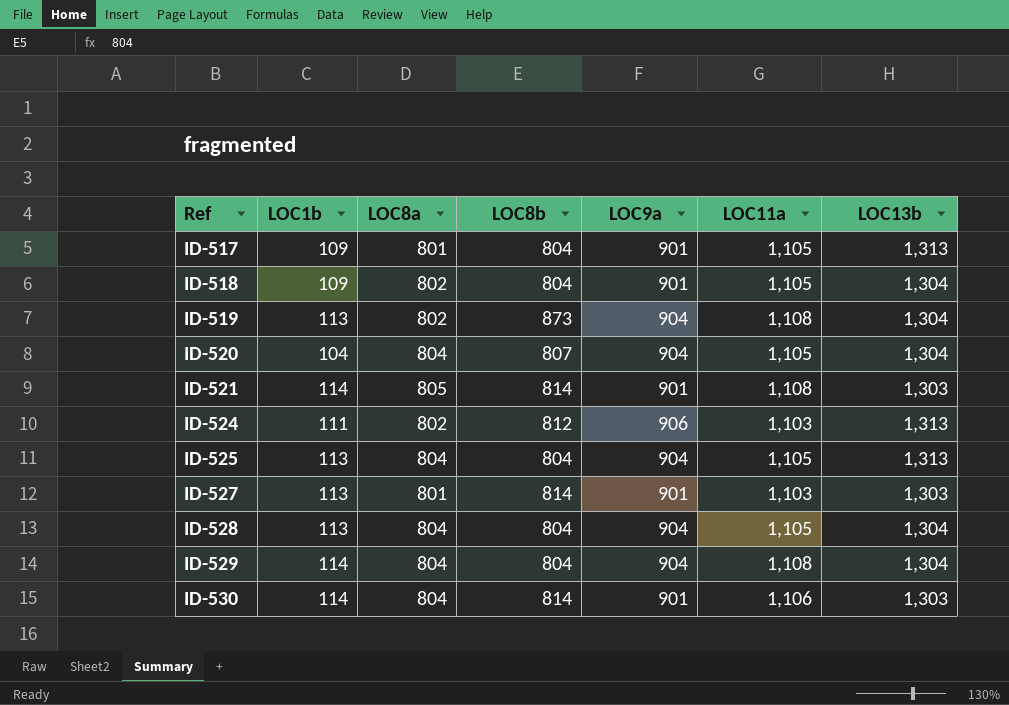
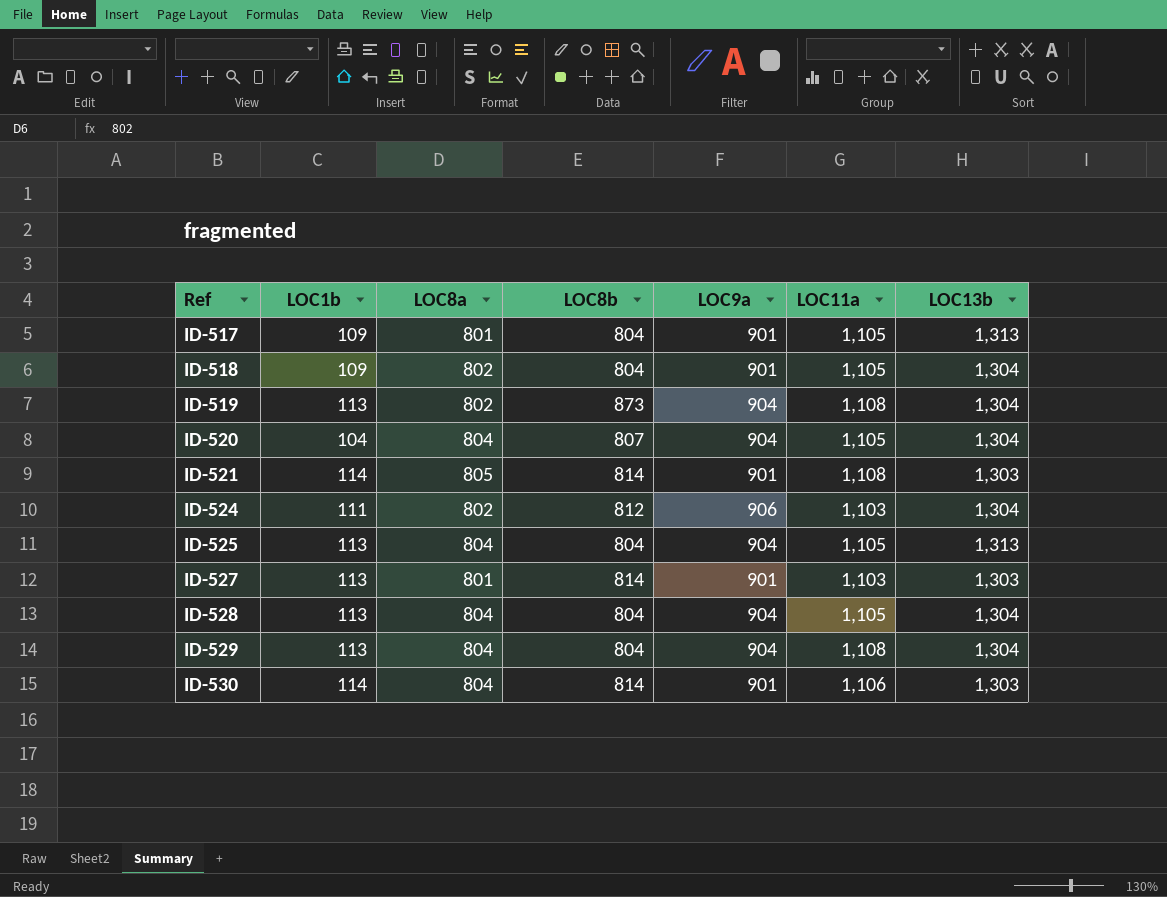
ID-524 | LOC13b: 1,313 -> 1,304
ID-529 | LOC1b: 114 -> 113

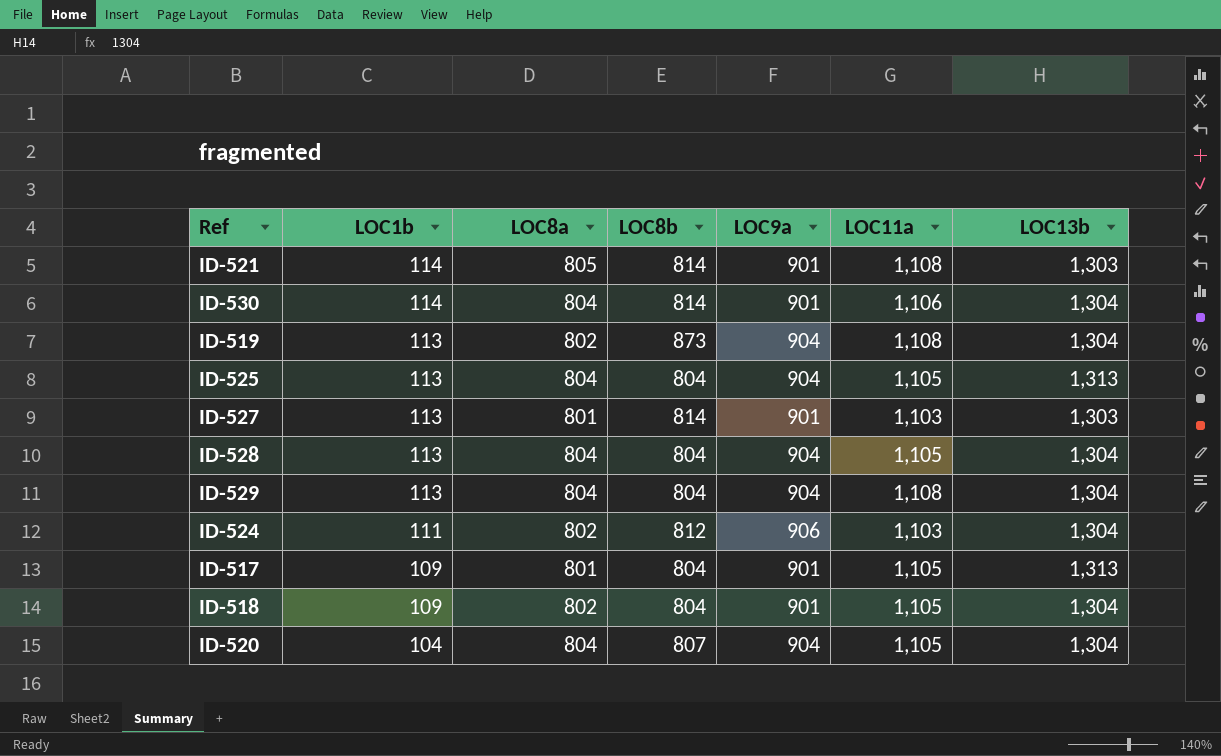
row order: Ref ascending -> LOC1b descending
ID-530 | LOC13b: 1,303 -> 1,304

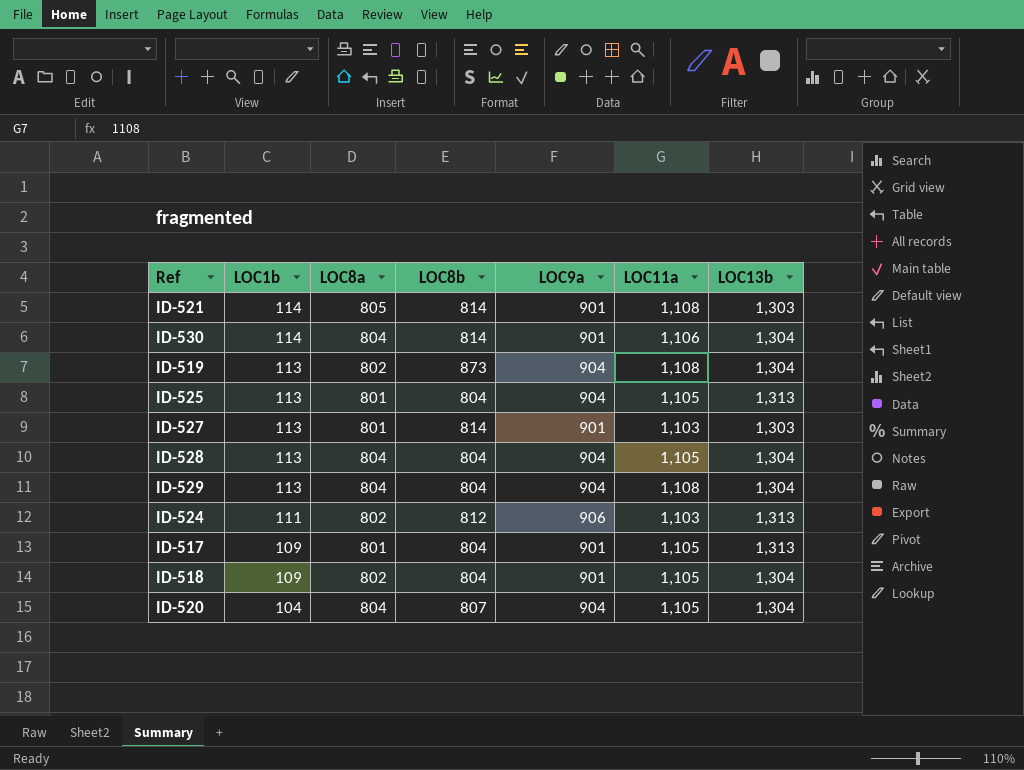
ID-525 | LOC8a: 804 -> 801
ID-524 | LOC13b: 1,304 -> 1,313

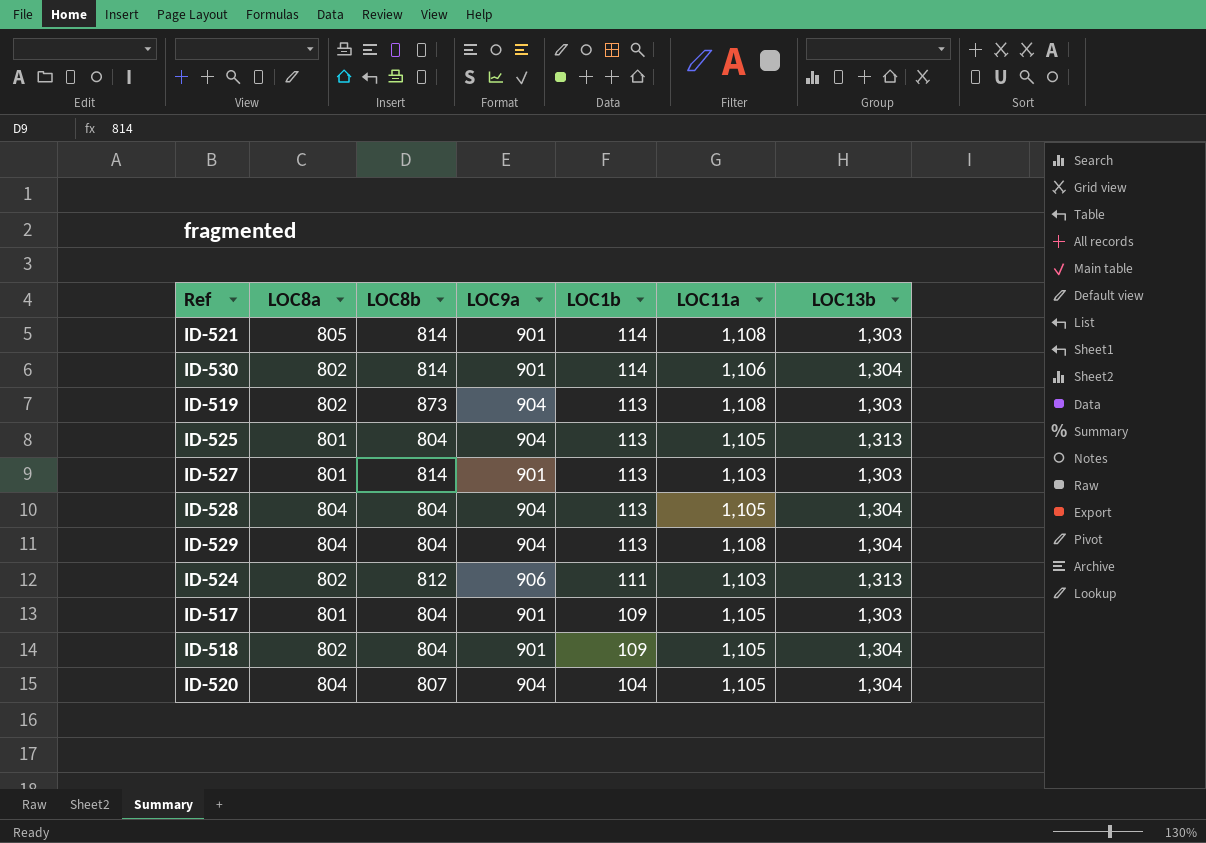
column LOC1b | position: 2 -> 5
ID-530 | LOC8a: 804 -> 802
ID-519 | LOC13b: 1,304 -> 1,303
ID-517 | LOC13b: 1,313 -> 1,303

